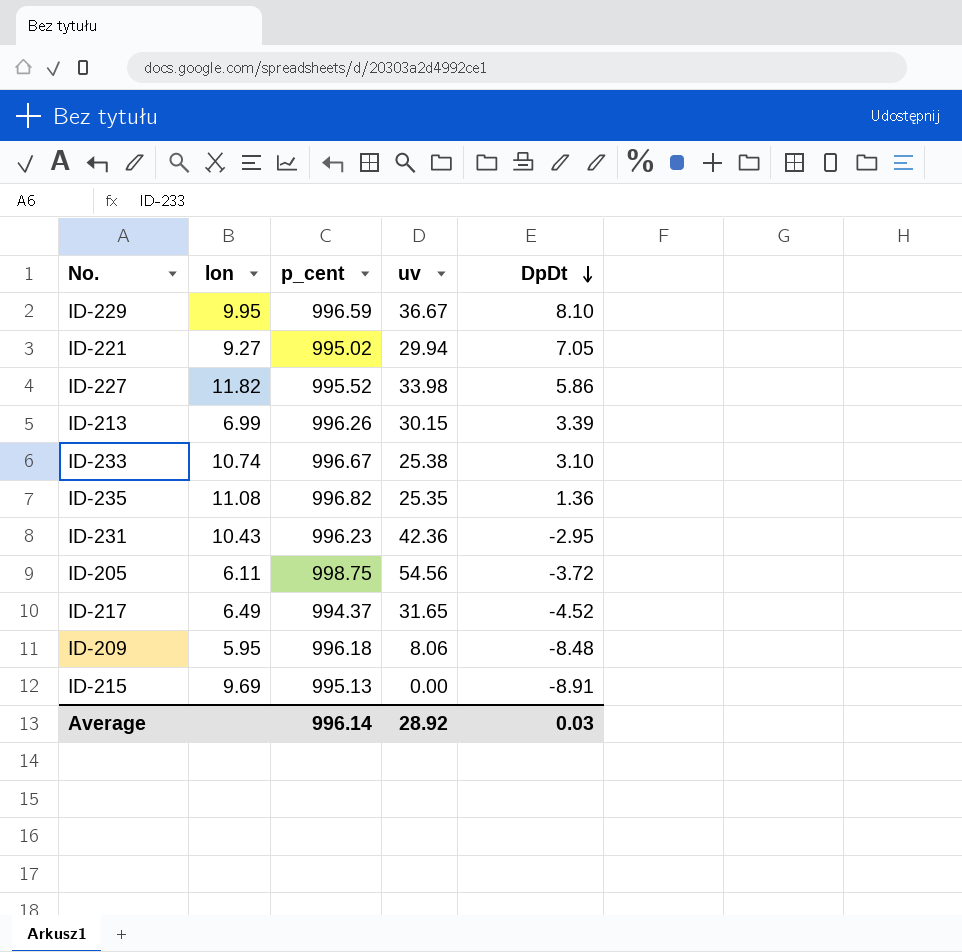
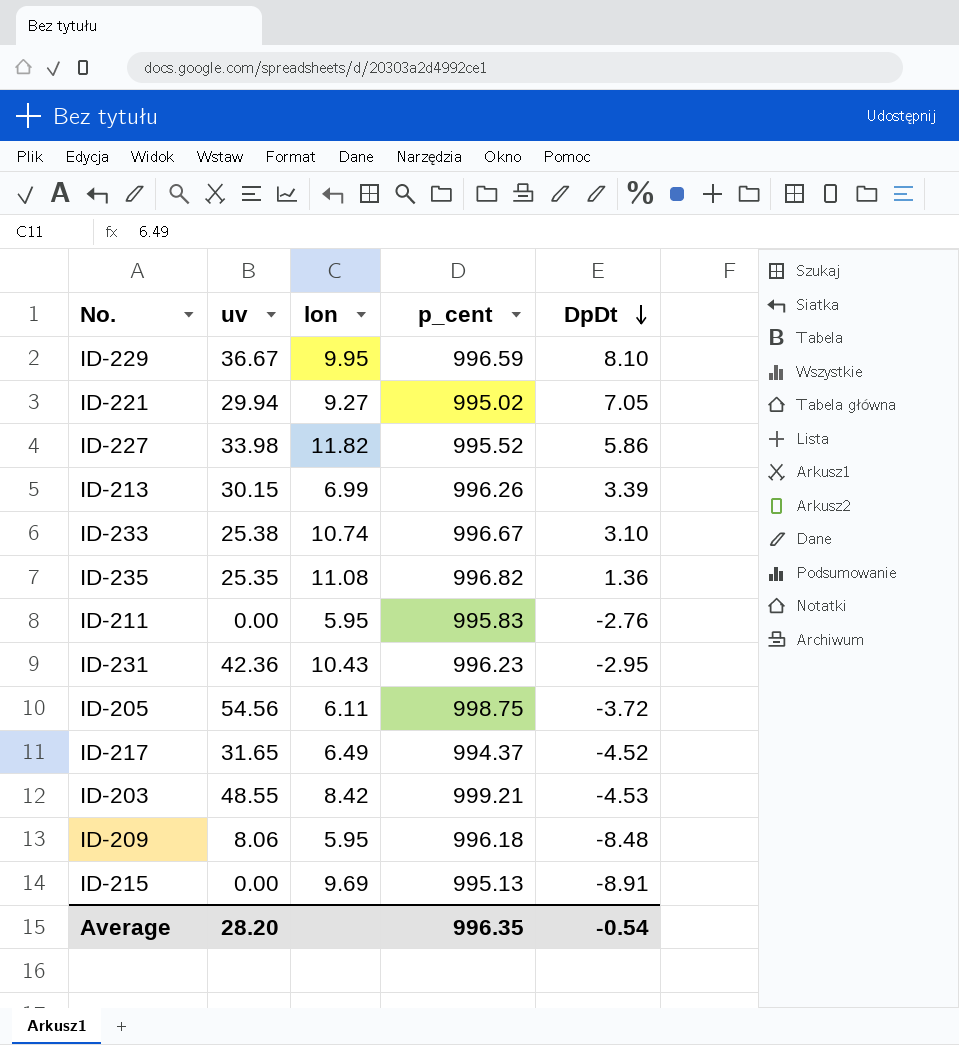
column uv | position: 4 -> 2
row ID-211: none -> 0.00 | 5.95 | 995.83 | -2.76
row ID-203: none -> 48.55 | 8.42 | 999.21 | -4.53
Average | uv: 28.92 -> 28.20
Average | p_cent: 996.14 -> 996.35
Average | DpDt: 0.03 -> -0.54

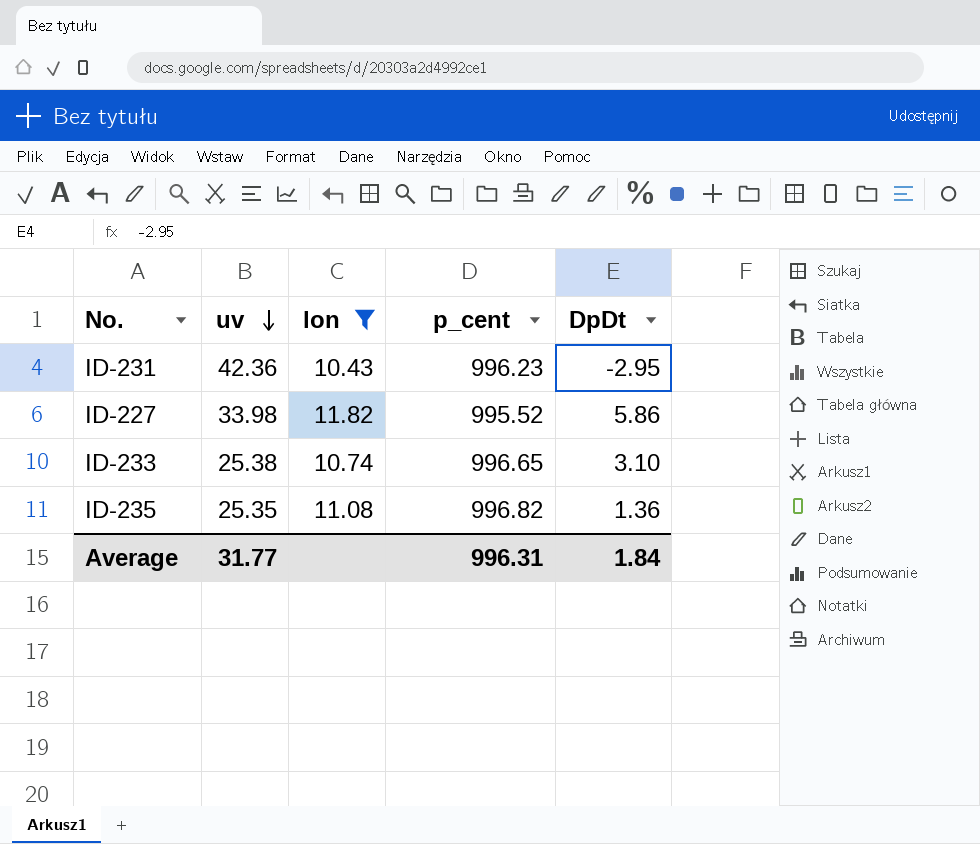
filter: none -> lon >= 10.43
row order: DpDt descending -> uv descending
ID-233 | p_cent: 996.67 -> 996.65
Average | uv: 28.20 -> 31.77
Average | p_cent: 996.35 -> 996.31
Average | DpDt: -0.54 -> 1.84

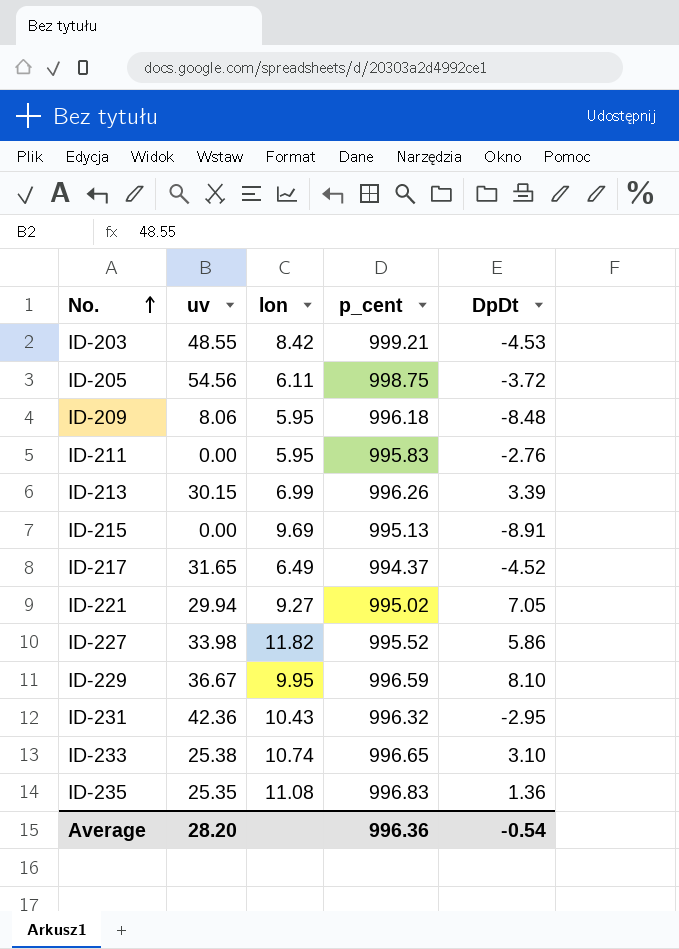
filter: lon >= 10.43 -> none
row order: uv descending -> No. ascending
ID-231 | p_cent: 996.23 -> 996.32
ID-235 | p_cent: 996.82 -> 996.83
Average | uv: 31.77 -> 28.20
Average | p_cent: 996.31 -> 996.36
Average | DpDt: 1.84 -> -0.54

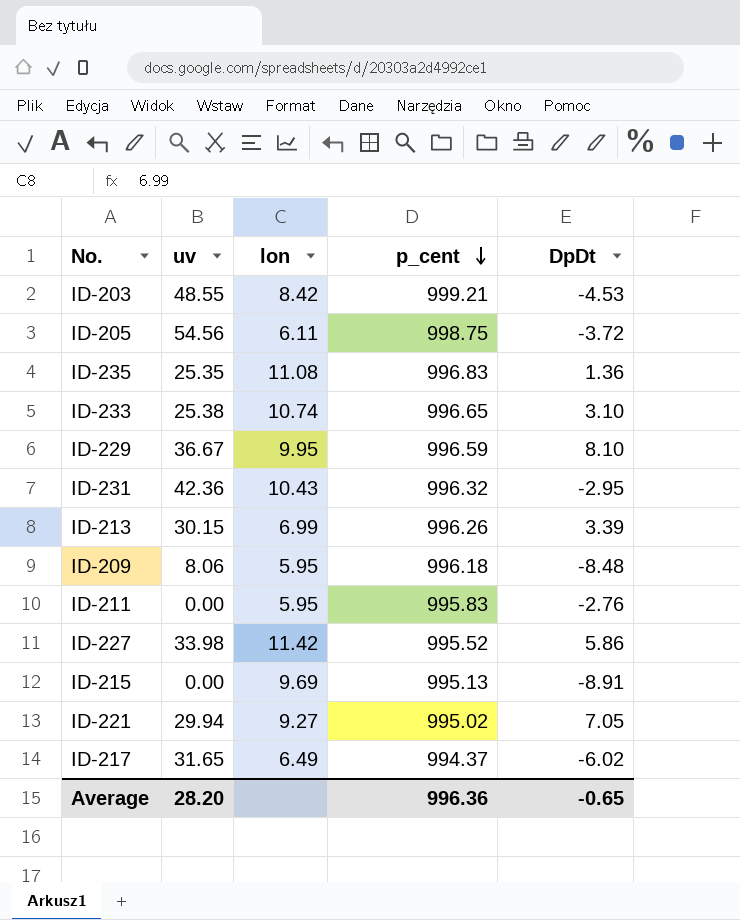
row order: No. ascending -> p_cent descending
ID-227 | lon: 11.82 -> 11.42
ID-217 | DpDt: -4.52 -> -6.02
Average | DpDt: -0.54 -> -0.65

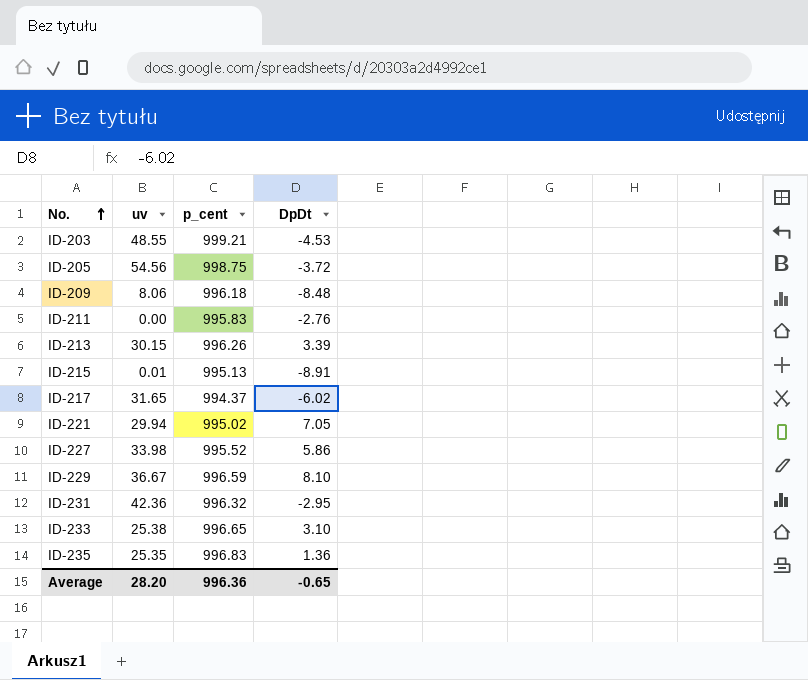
row order: p_cent descending -> No. ascending
column lon | position: 3 -> none
ID-215 | uv: 0.00 -> 0.01

